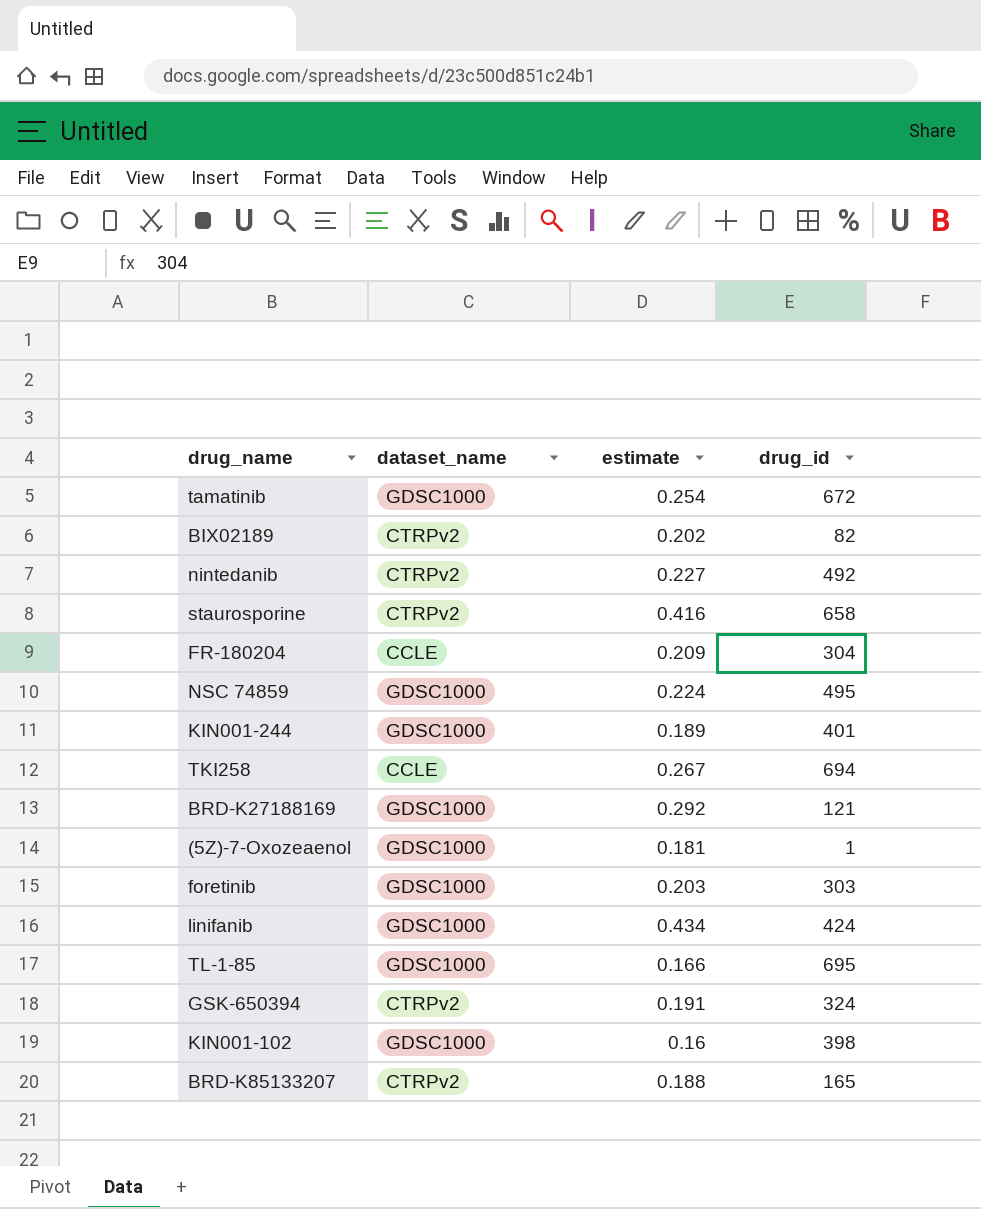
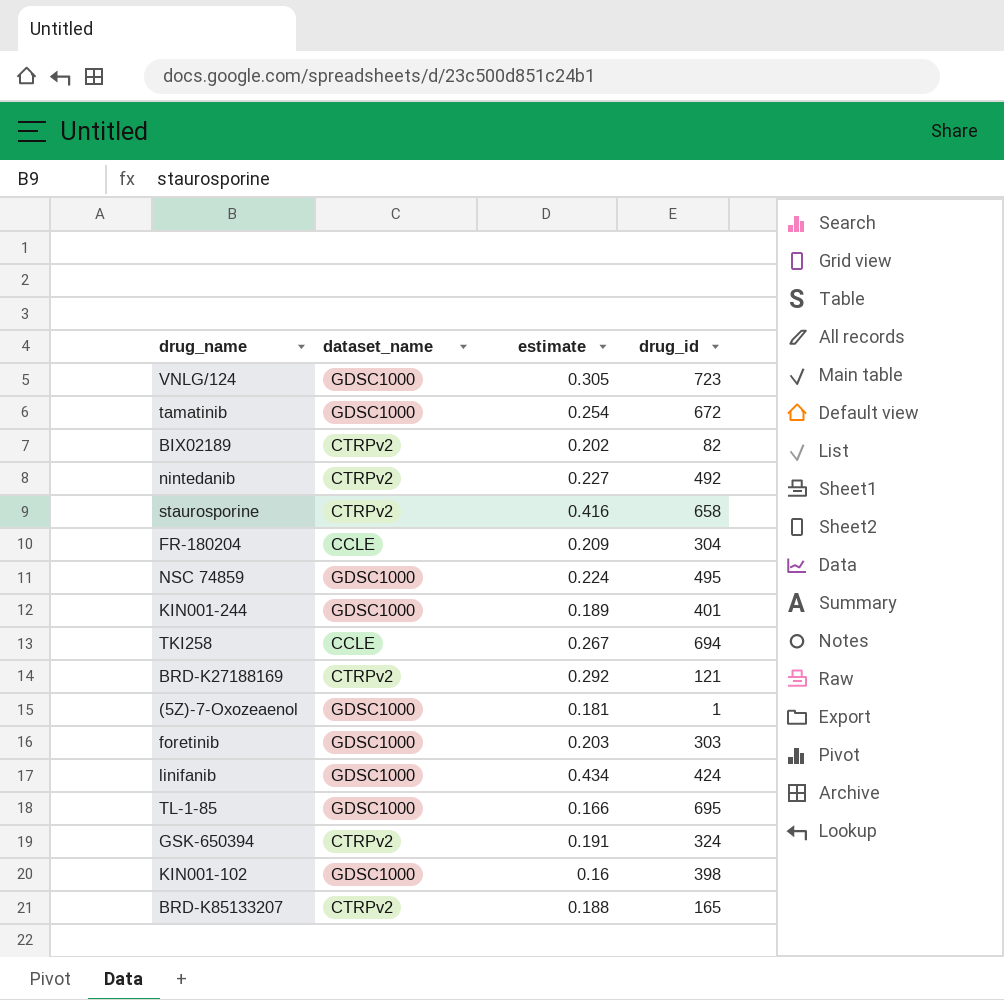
row VNLG/124: none -> GDSC1000 | 0.305 | 723
BRD-K27188169 | dataset_name: GDSC1000 -> CTRPv2

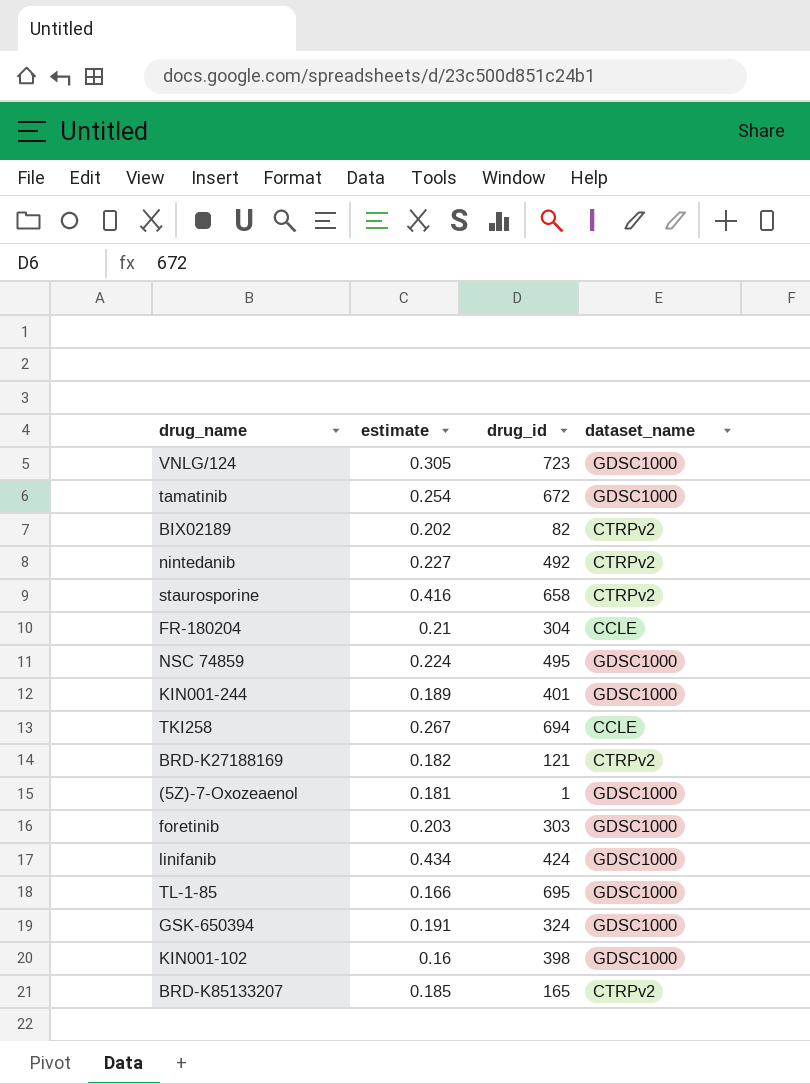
column dataset_name | position: 2 -> 4
FR-180204 | estimate: 0.209 -> 0.21
BRD-K27188169 | estimate: 0.292 -> 0.182
GSK-650394 | dataset_name: CTRPv2 -> GDSC1000
BRD-K85133207 | estimate: 0.188 -> 0.185

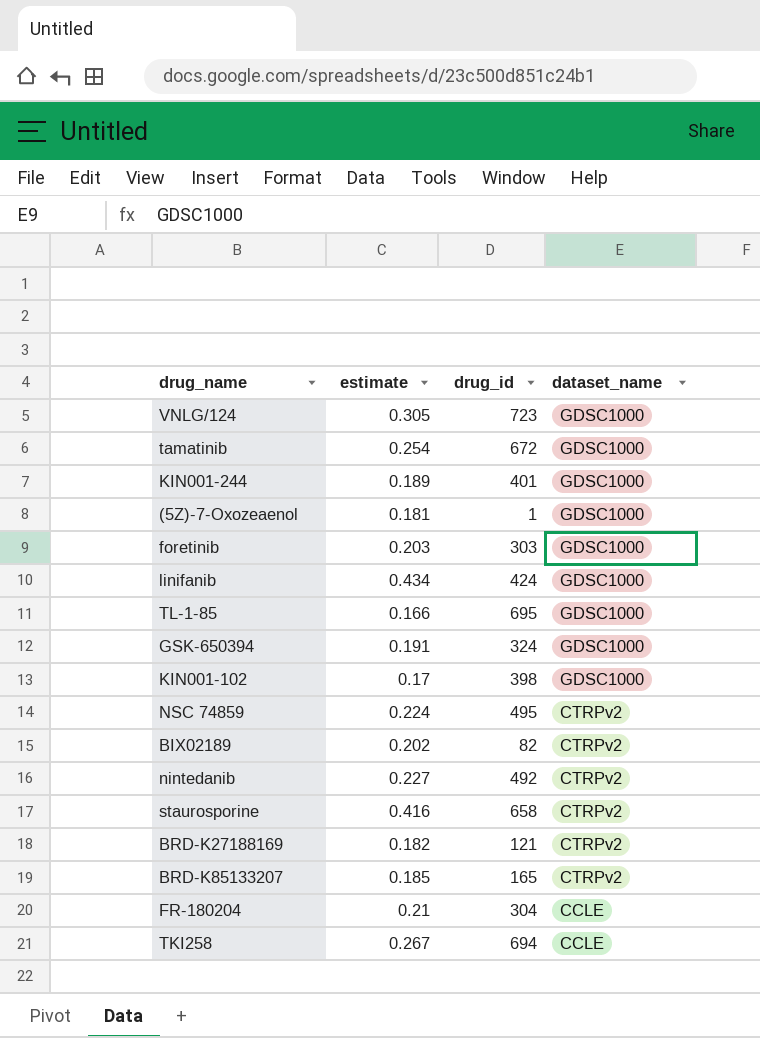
row order: none -> dataset_name descending
KIN001-102 | estimate: 0.16 -> 0.17
NSC 74859 | dataset_name: GDSC1000 -> CTRPv2

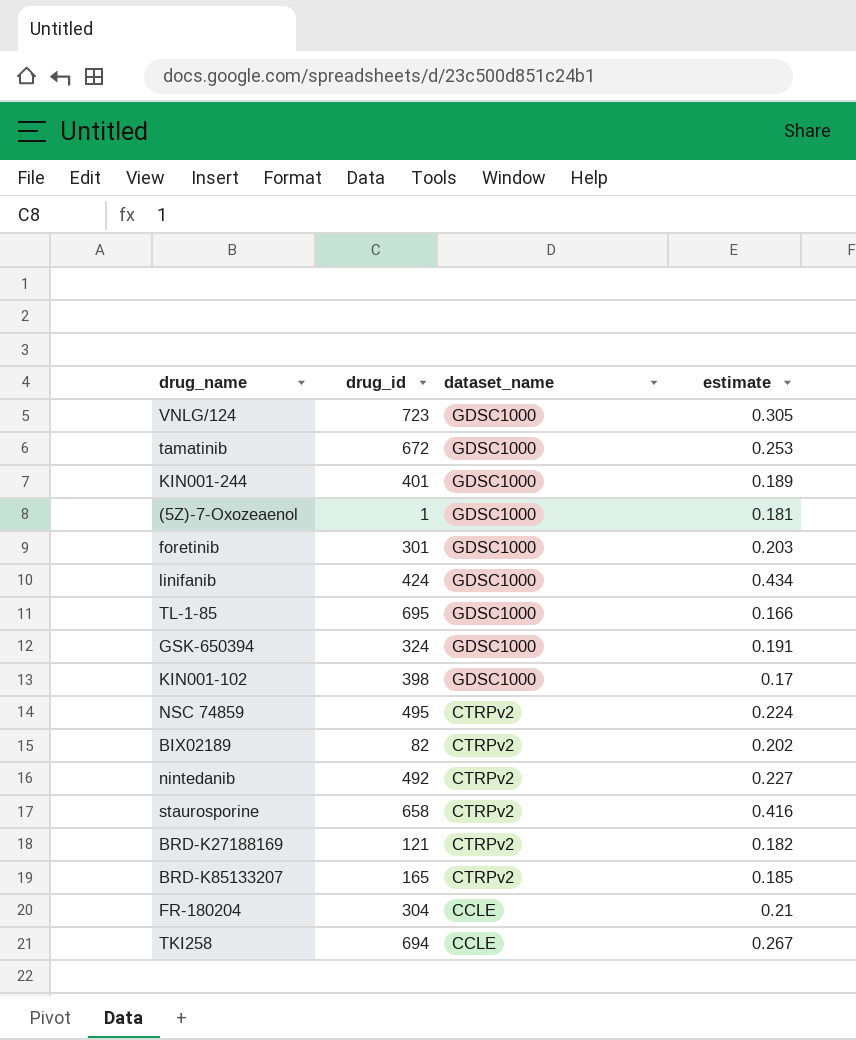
column estimate | position: 2 -> 4
tamatinib | estimate: 0.254 -> 0.253
foretinib | drug_id: 303 -> 301

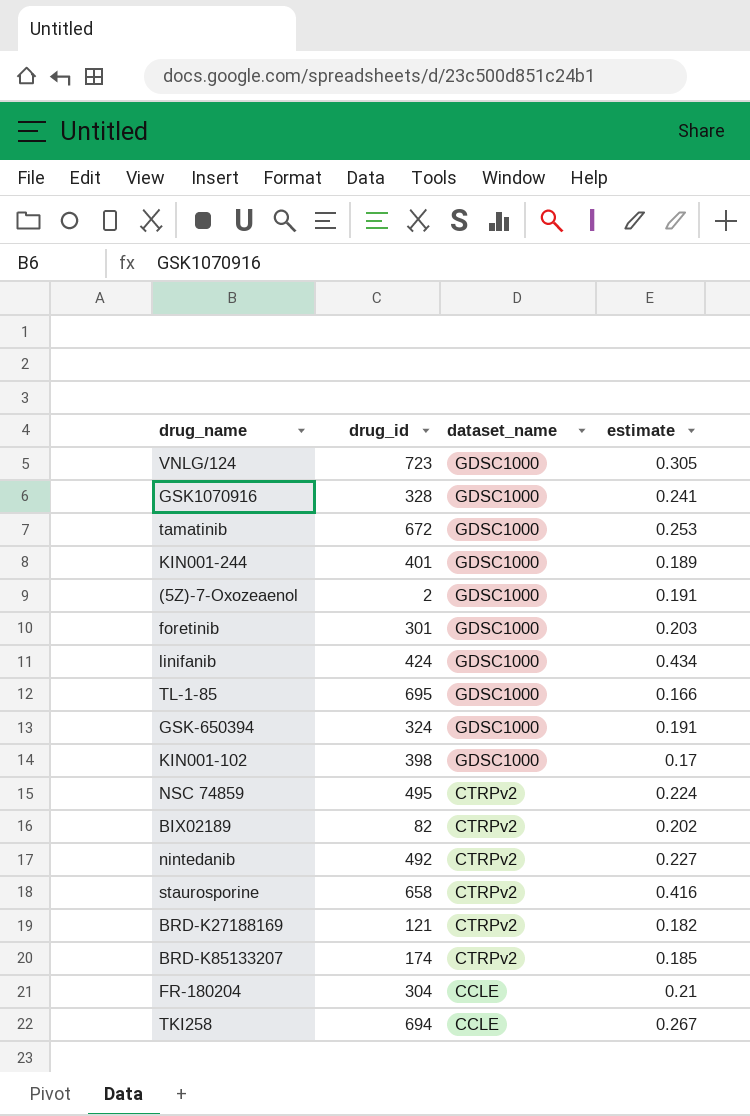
row GSK1070916: none -> 328 | GDSC1000 | 0.241
(5Z)-7-Oxozeaenol | drug_id: 1 -> 2
(5Z)-7-Oxozeaenol | estimate: 0.181 -> 0.191
BRD-K85133207 | drug_id: 165 -> 174

